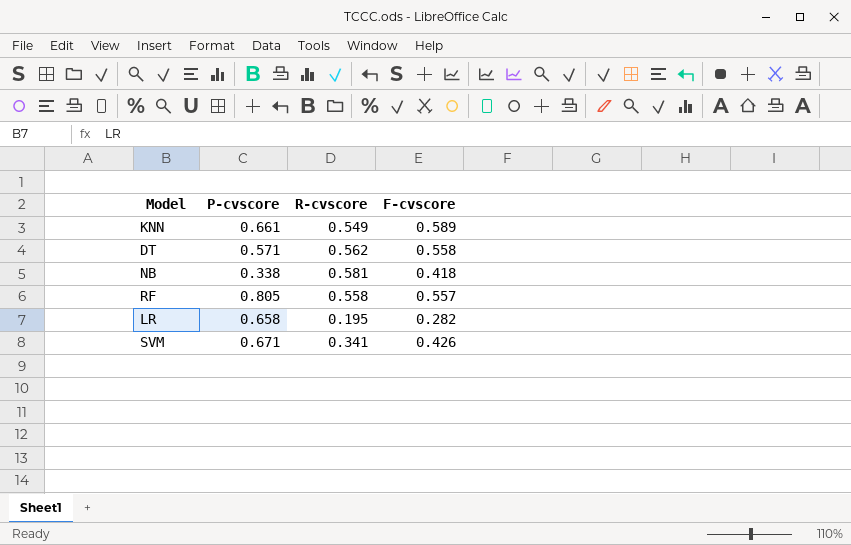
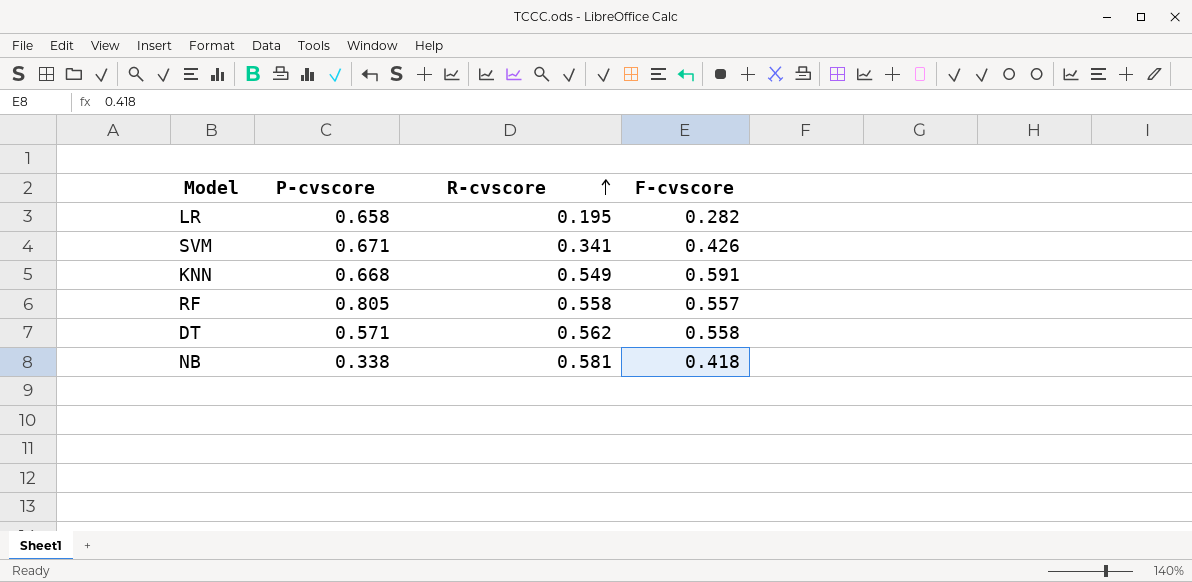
row order: none -> R-cvscore ascending
KNN | P-cvscore: 0.661 -> 0.668
KNN | F-cvscore: 0.589 -> 0.591

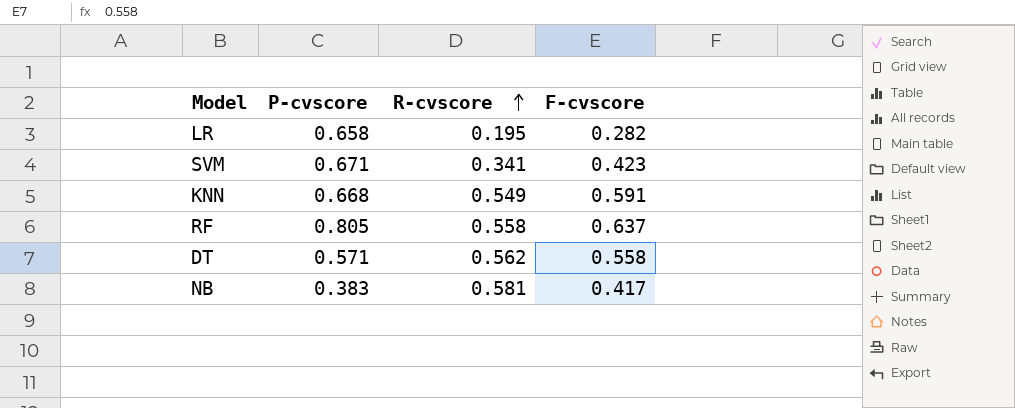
SVM | F-cvscore: 0.426 -> 0.423
RF | F-cvscore: 0.557 -> 0.637
NB | P-cvscore: 0.338 -> 0.383
NB | F-cvscore: 0.418 -> 0.417

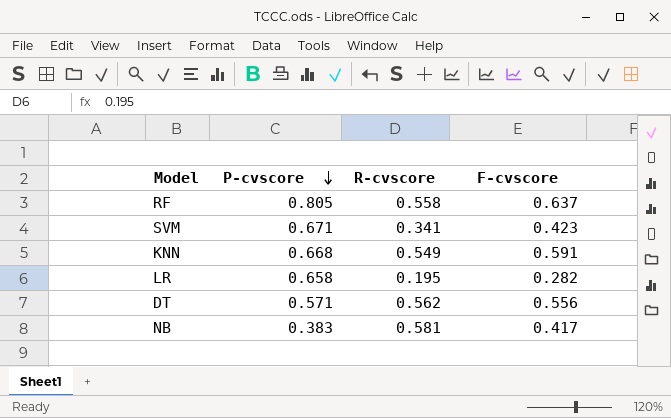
row order: R-cvscore ascending -> P-cvscore descending
DT | F-cvscore: 0.558 -> 0.556

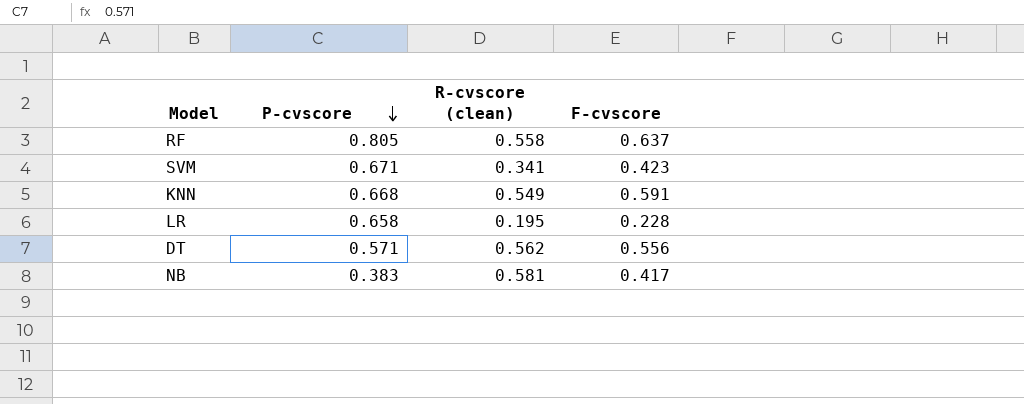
column name: R-cvscore -> R-cvscore (clean)
LR | F-cvscore: 0.282 -> 0.228

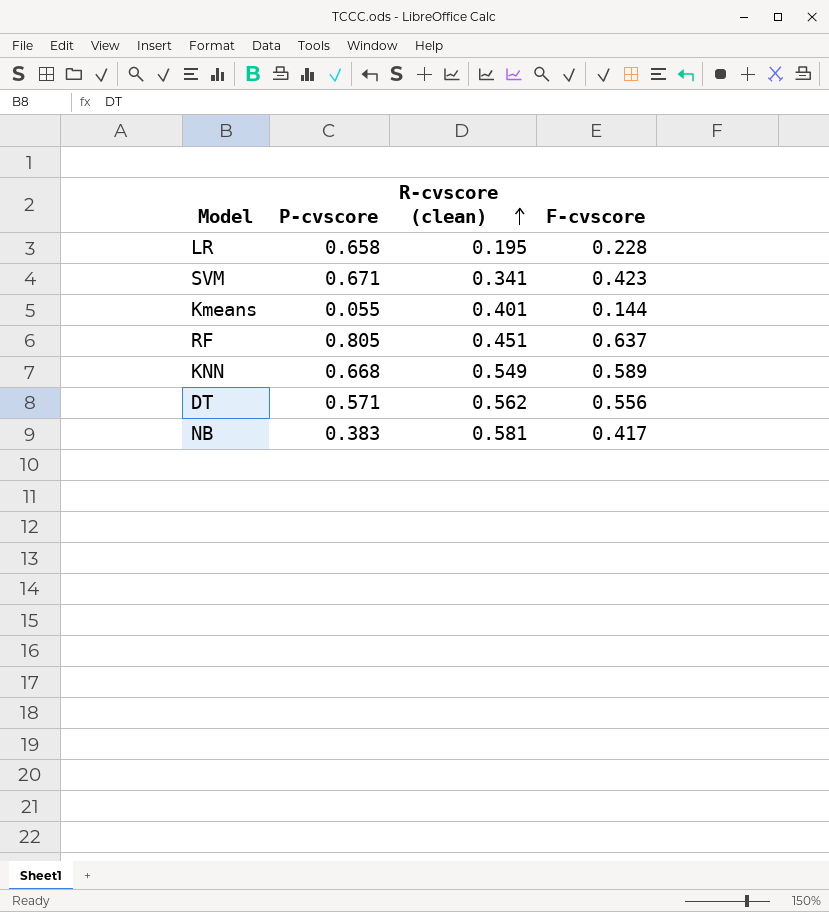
row order: P-cvscore descending -> R-cvscore (clean) ascending
row Kmeans: none -> 0.055 | 0.401 | 0.144
RF | R-cvscore (clean): 0.558 -> 0.451
KNN | F-cvscore: 0.591 -> 0.589

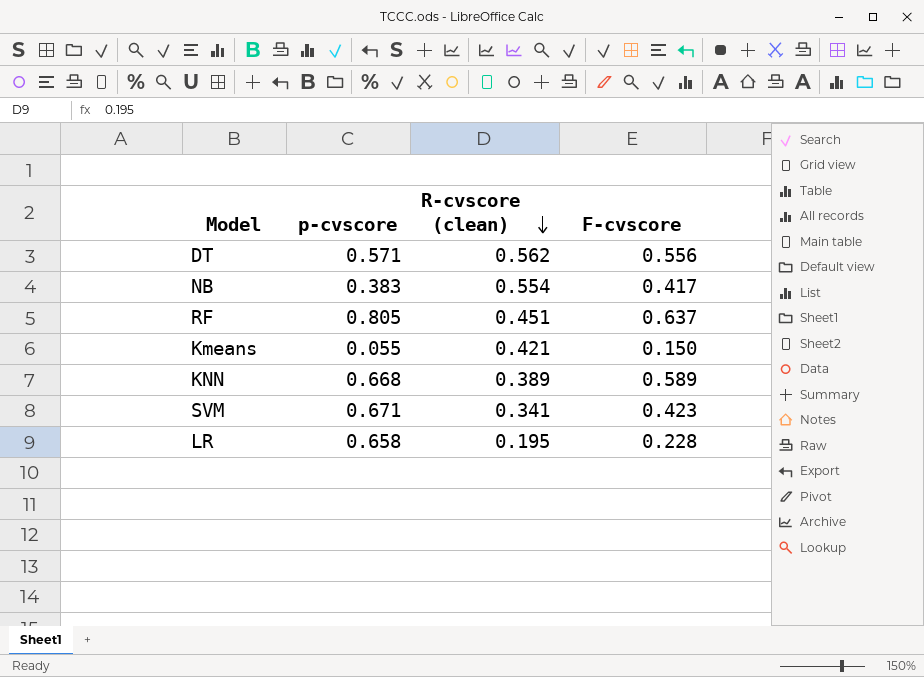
row order: R-cvscore (clean) ascending -> R-cvscore (clean) descending
column name: P-cvscore -> p-cvscore
NB | R-cvscore (clean): 0.581 -> 0.554
Kmeans | R-cvscore (clean): 0.401 -> 0.421
Kmeans | F-cvscore: 0.144 -> 0.150
KNN | R-cvscore (clean): 0.549 -> 0.389

